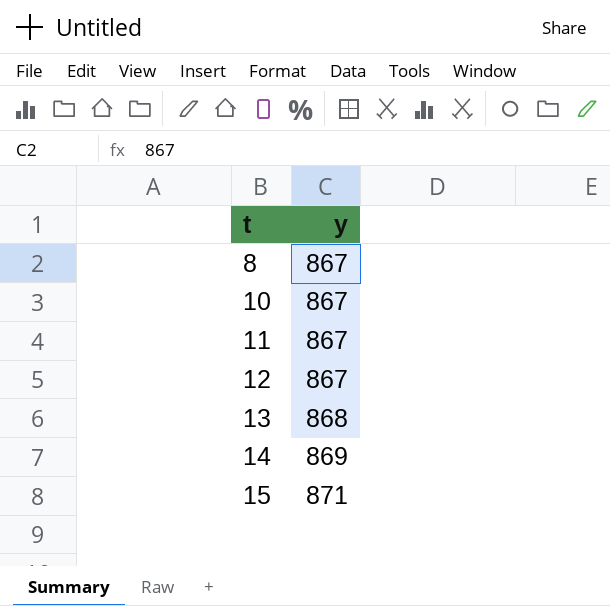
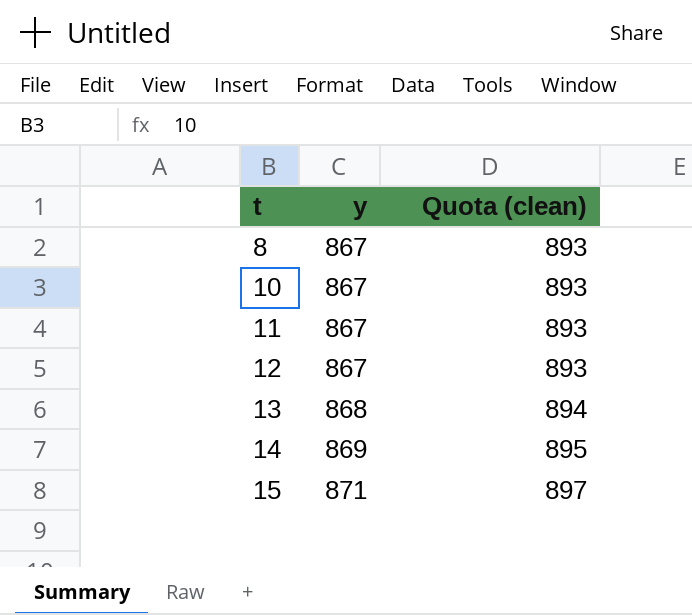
column Quota (clean) | formula: none -> [y] * 1.03

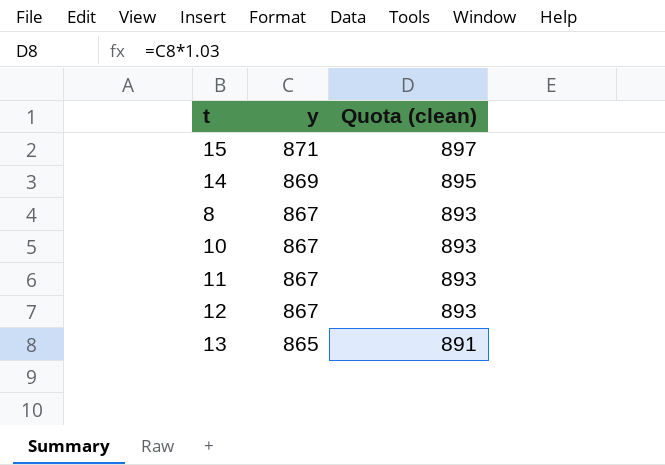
row order: t ascending -> y descending
13 | y: 868 -> 865
13 | Quota (clean): 894 -> 891

